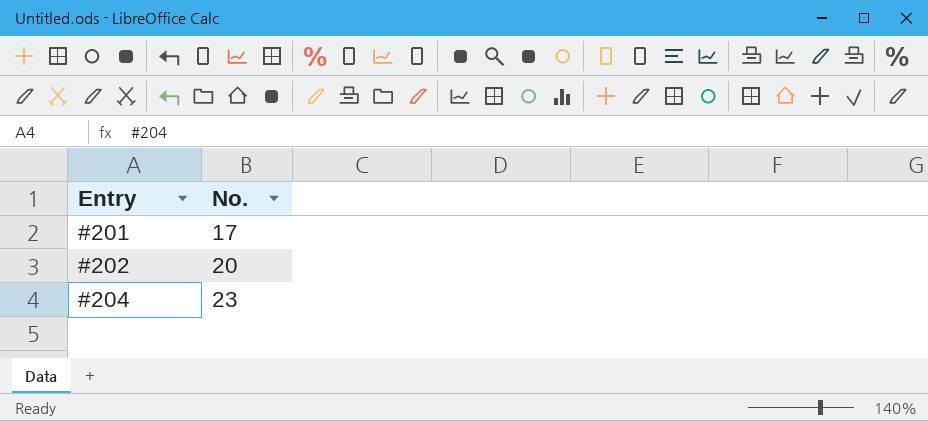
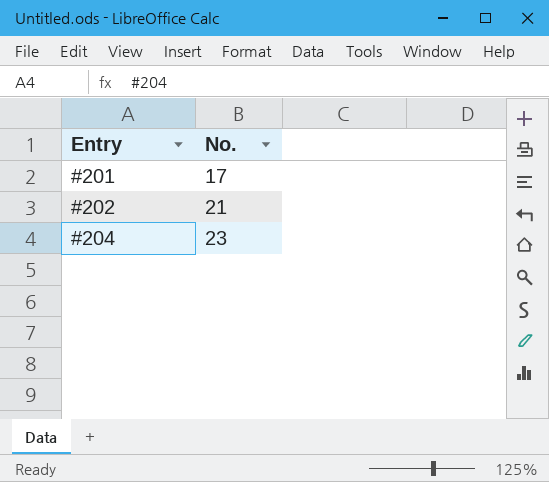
#202 | No.: 20 -> 21

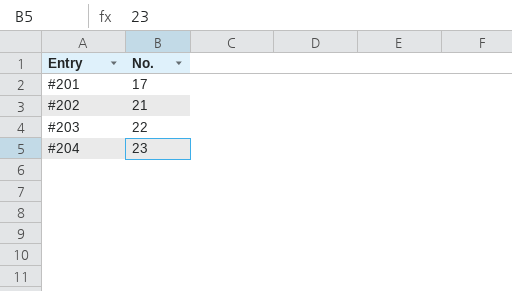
row #203: none -> 22

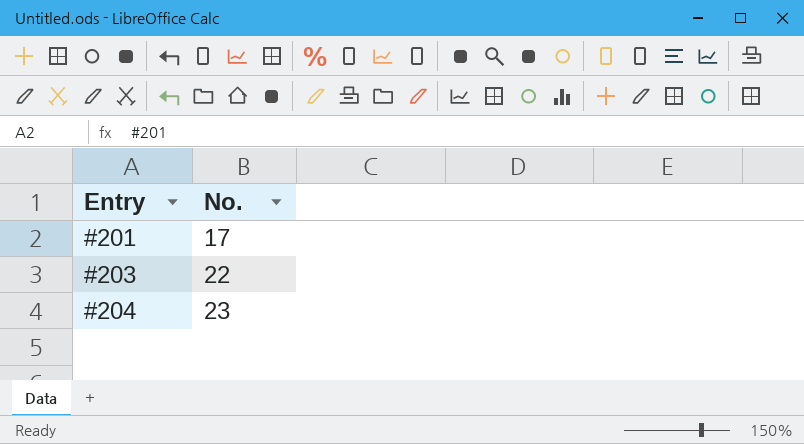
row #202: 21 -> none

